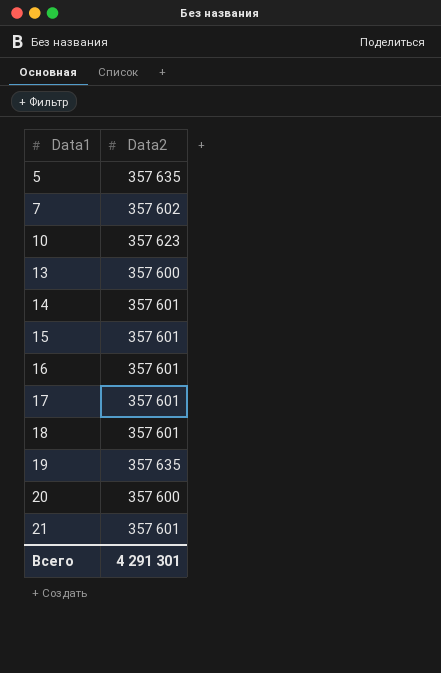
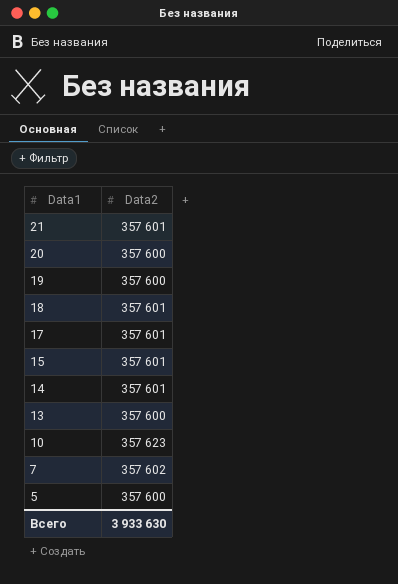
row order: Data1 ascending -> Data1 descending
row 16: 357 601 -> none
19 | Data2: 357 635 -> 357 600
5 | Data2: 357 635 -> 357 600
Всего | Data2: 4 291 301 -> 3 933 630

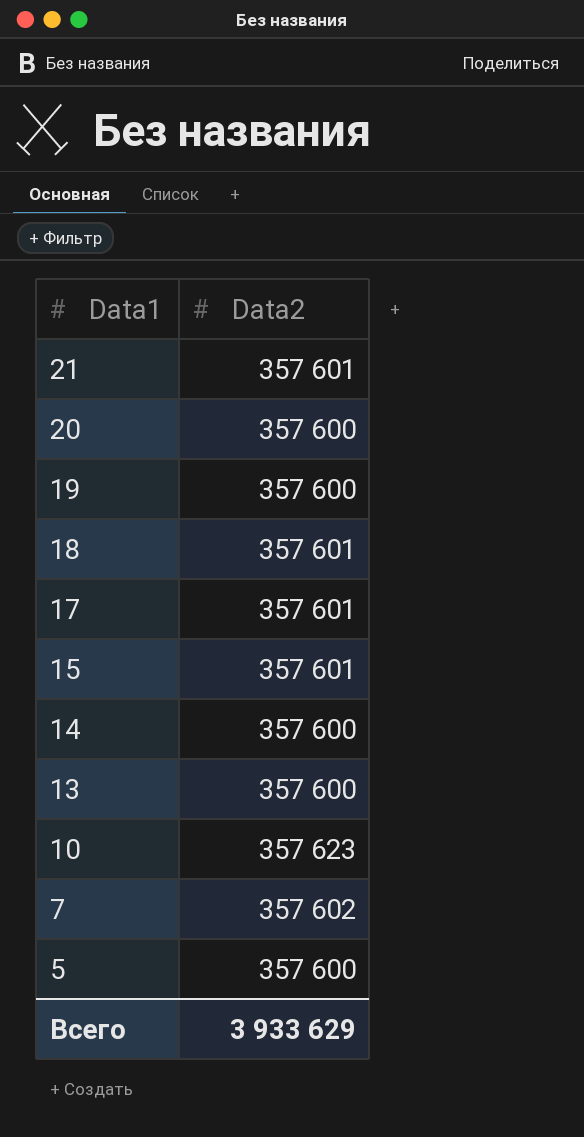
14 | Data2: 357 601 -> 357 600
Всего | Data2: 3 933 630 -> 3 933 629

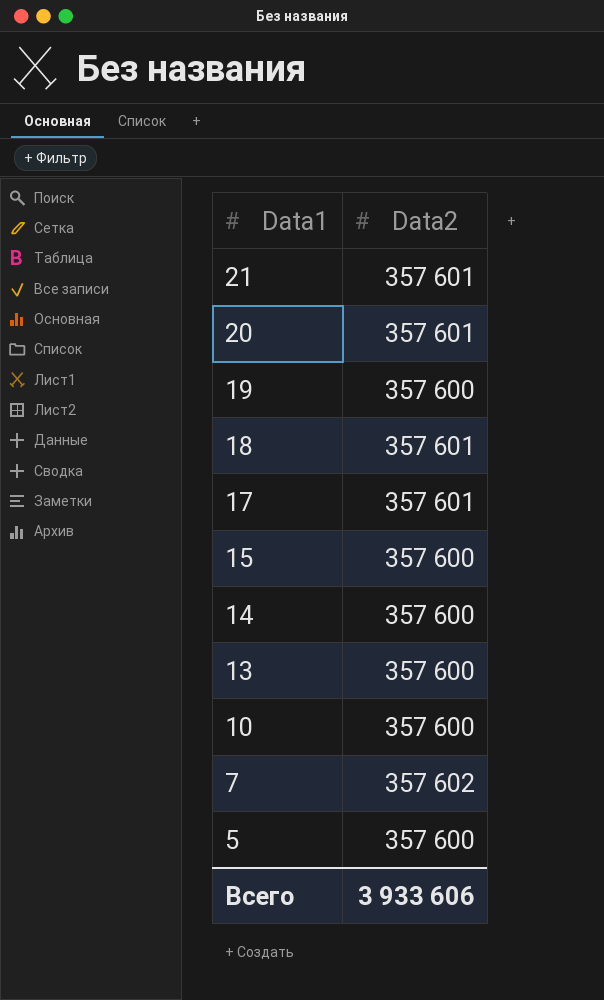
20 | Data2: 357 600 -> 357 601
15 | Data2: 357 601 -> 357 600
10 | Data2: 357 623 -> 357 600
Всего | Data2: 3 933 629 -> 3 933 606

